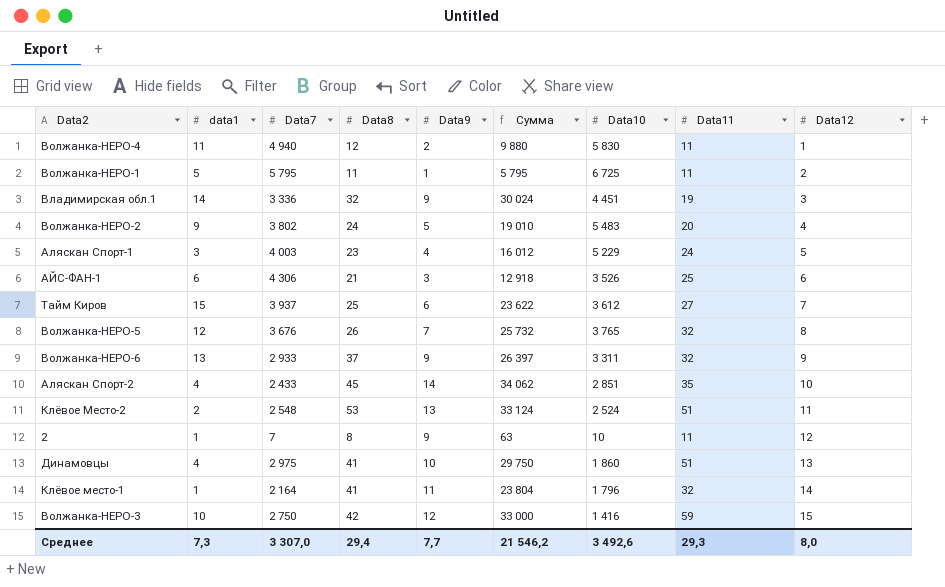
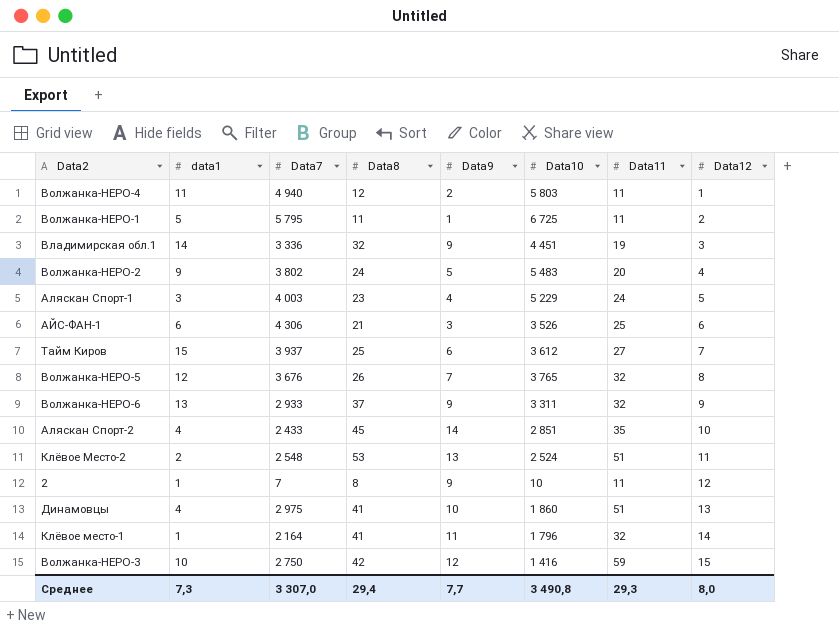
column Сумма | formula: [Data7] * [Data9] -> none
Волжанка-НЕРО-4 | Data10: 5 830 -> 5 803
Среднее | Data10: 3 492,6 -> 3 490,8

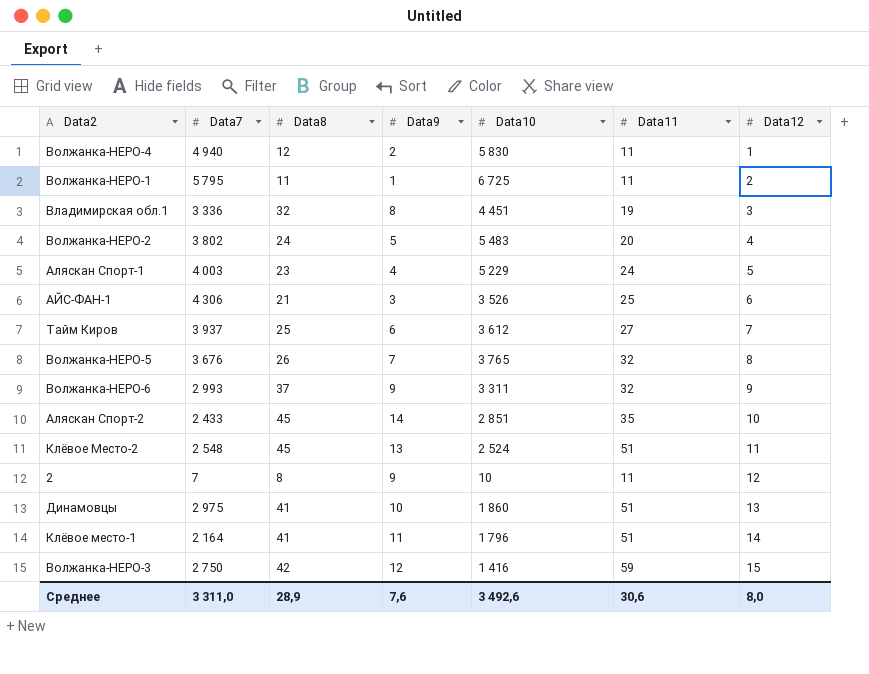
column data1 | position: 2 -> none
Волжанка-НЕРО-4 | Data10: 5 803 -> 5 830
Владимирская обл.1 | Data9: 9 -> 8
Волжанка-НЕРО-6 | Data7: 2 933 -> 2 993
Клёвое Место-2 | Data8: 53 -> 45
Клёвое место-1 | Data11: 32 -> 51
Среднее | Data7: 3 307,0 -> 3 311,0
Среднее | Data8: 29,4 -> 28,9
Среднее | Data9: 7,7 -> 7,6
Среднее | Data10: 3 490,8 -> 3 492,6
Среднее | Data11: 29,3 -> 30,6

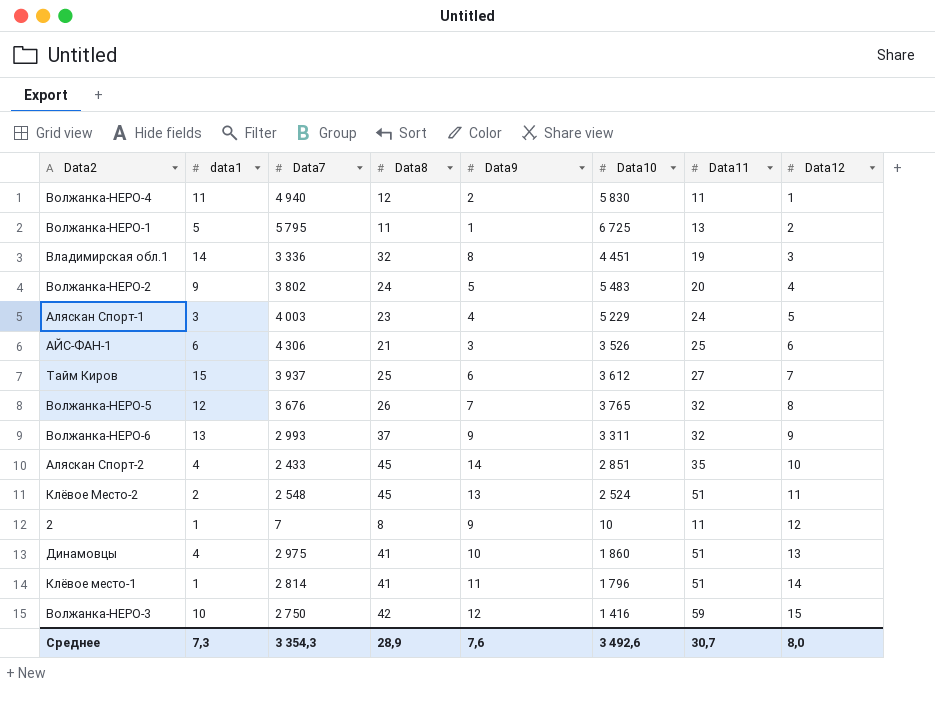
column data1 | position: none -> 2
Волжанка-НЕРО-1 | Data11: 11 -> 13
Клёвое место-1 | Data7: 2 164 -> 2 814
Среднее | Data7: 3 311,0 -> 3 354,3
Среднее | Data11: 30,6 -> 30,7

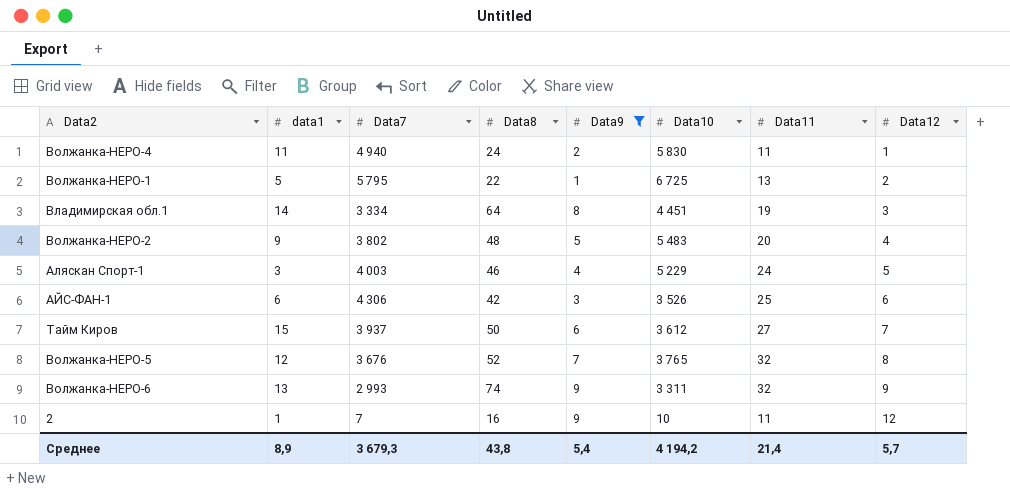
filter: none -> Data9 <= 9
Волжанка-НЕРО-4 | Data8: 12 -> 24
Волжанка-НЕРО-1 | Data8: 11 -> 22
Владимирская обл.1 | Data7: 3 336 -> 3 334
Владимирская обл.1 | Data8: 32 -> 64
Волжанка-НЕРО-2 | Data8: 24 -> 48
Аляскан Спорт-1 | Data8: 23 -> 46
АЙС-ФАН-1 | Data8: 21 -> 42
Тайм Киров | Data8: 25 -> 50
Волжанка-НЕРО-5 | Data8: 26 -> 52
Волжанка-НЕРО-6 | Data8: 37 -> 74
2 | Data8: 8 -> 16
Среднее | data1: 7,3 -> 8,9
Среднее | Data7: 3 354,3 -> 3 679,3
Среднее | Data8: 28,9 -> 43,8
Среднее | Data9: 7,6 -> 5,4
Среднее | Data10: 3 492,6 -> 4 194,2
Среднее | Data11: 30,7 -> 21,4
Среднее | Data12: 8,0 -> 5,7

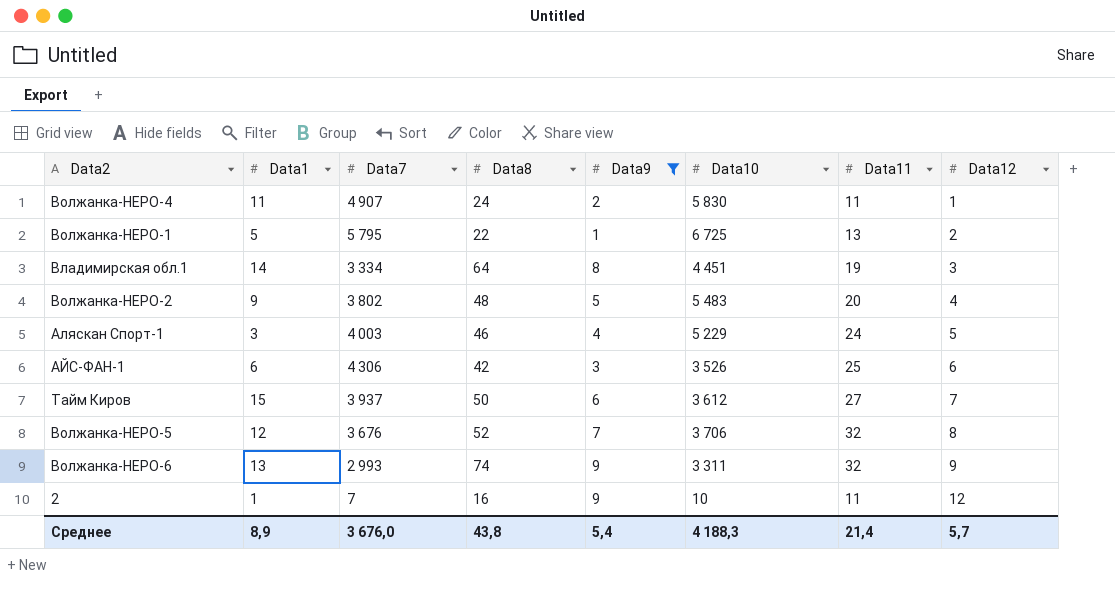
column name: data1 -> Data1
Волжанка-НЕРО-4 | Data7: 4 940 -> 4 907
Волжанка-НЕРО-5 | Data10: 3 765 -> 3 706
Среднее | Data7: 3 679,3 -> 3 676,0
Среднее | Data10: 4 194,2 -> 4 188,3

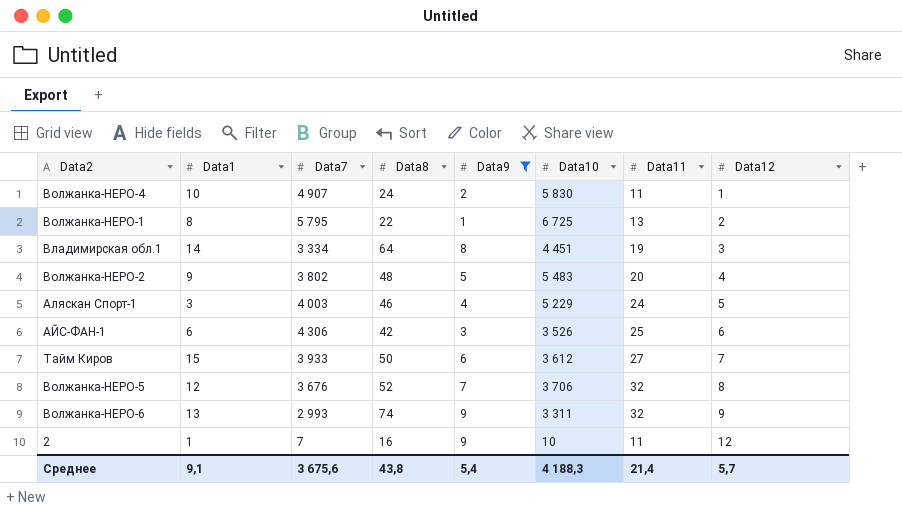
Волжанка-НЕРО-4 | Data1: 11 -> 10
Волжанка-НЕРО-1 | Data1: 5 -> 8
Тайм Киров | Data7: 3 937 -> 3 933
Среднее | Data1: 8,9 -> 9,1
Среднее | Data7: 3 676,0 -> 3 675,6

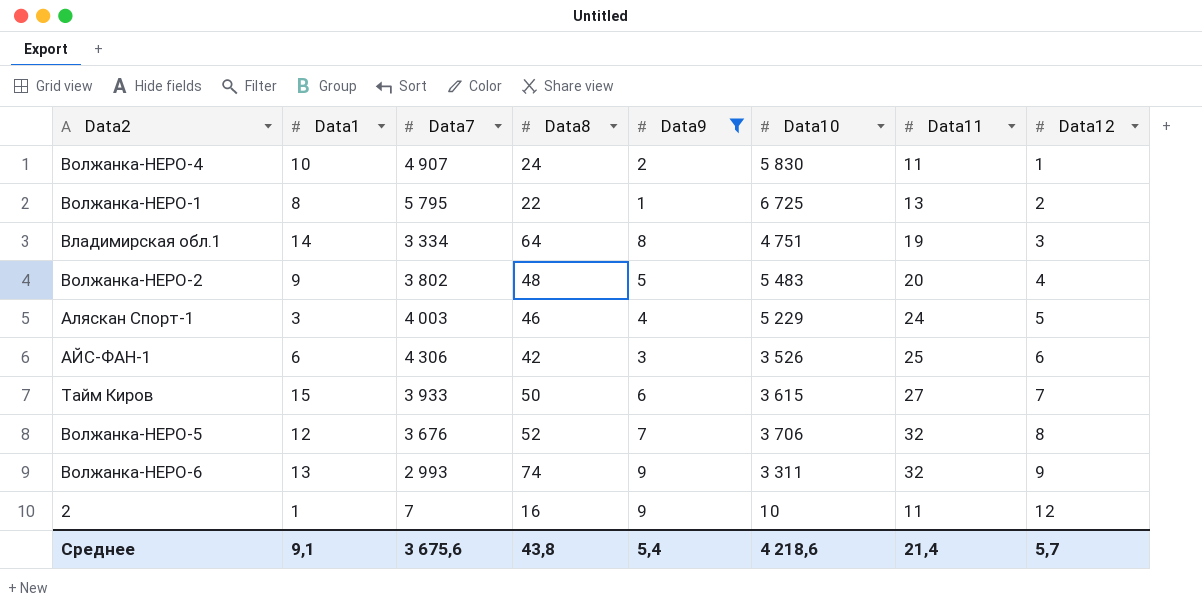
Владимирская обл.1 | Data10: 4 451 -> 4 751
Тайм Киров | Data10: 3 612 -> 3 615
Среднее | Data10: 4 188,3 -> 4 218,6

